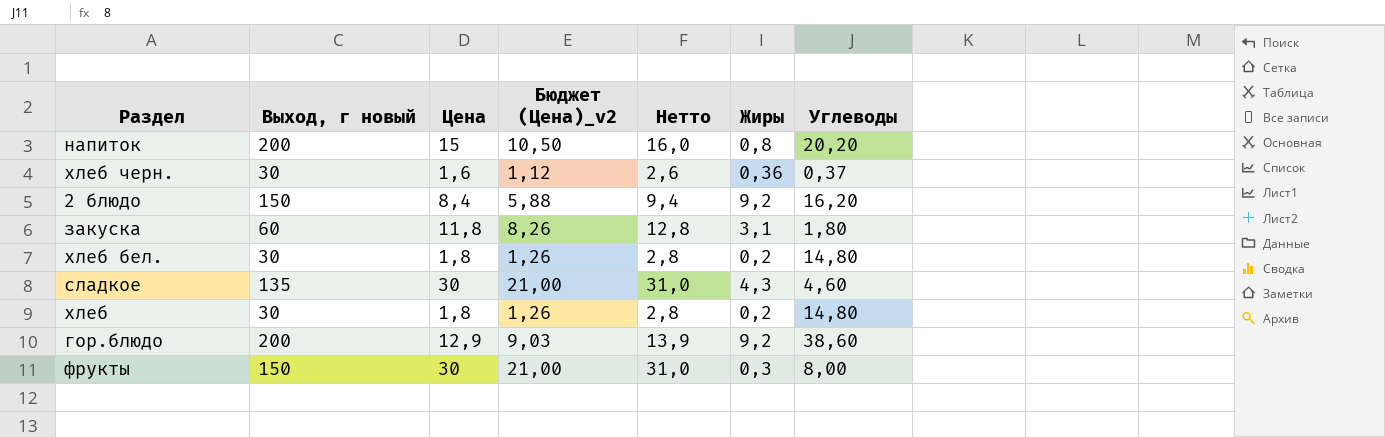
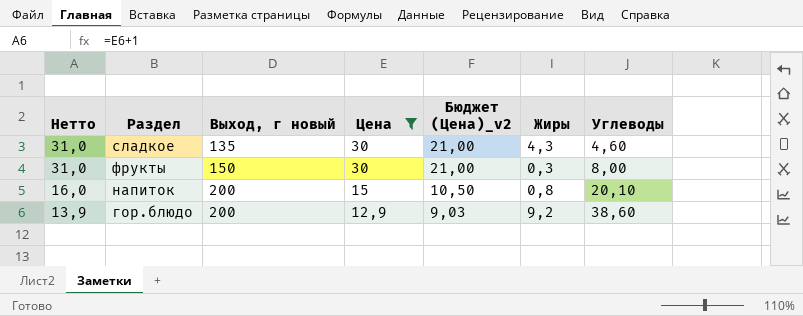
filter: none -> Цена >= 12,9
row order: none -> Нетто descending
column Нетто | position: 5 -> 1
напиток | Углеводы: 20,20 -> 20,10

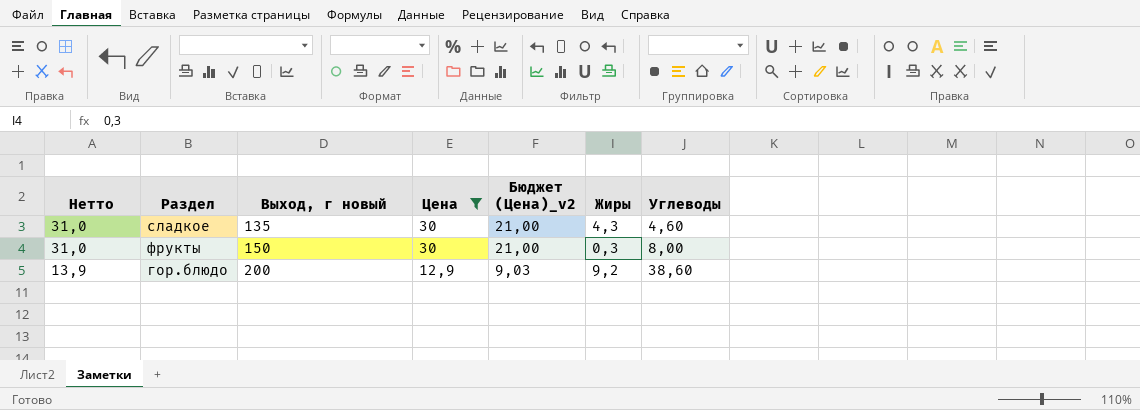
row напиток: 16,0 | 200 | 15 | 10,50 | 0,8 | 20,10 -> none

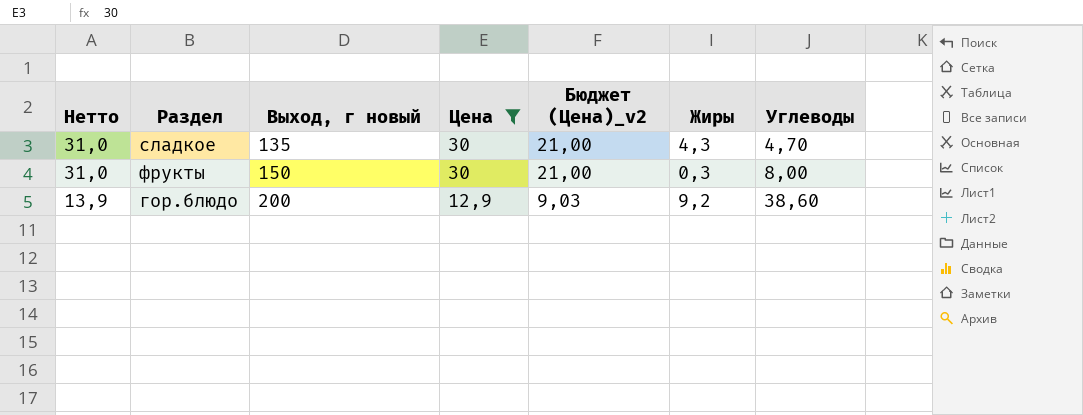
сладкое | Углеводы: 4,60 -> 4,70

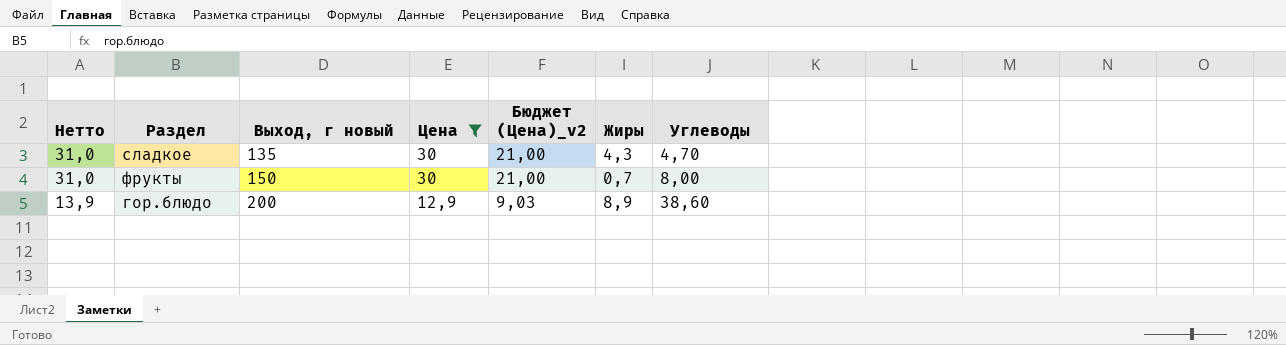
фрукты | Жиры: 0,3 -> 0,7
гор.блюдо | Жиры: 9,2 -> 8,9

